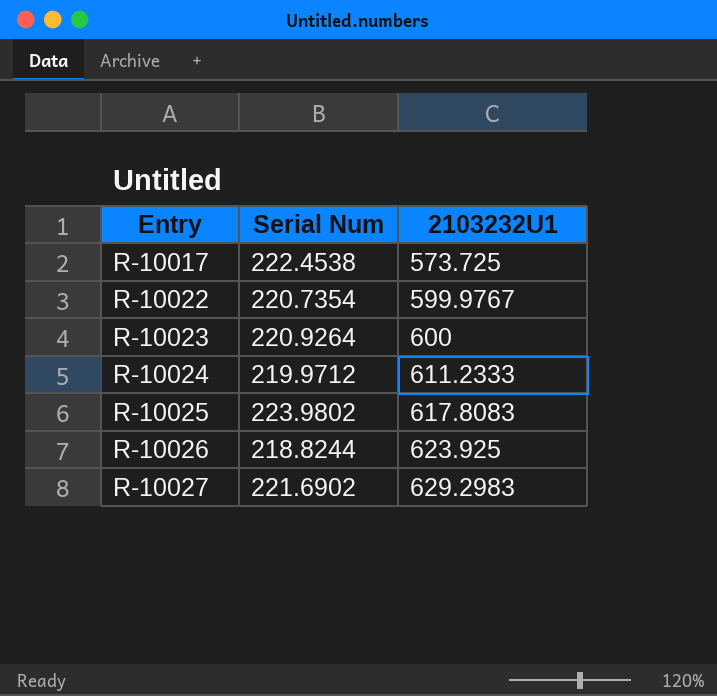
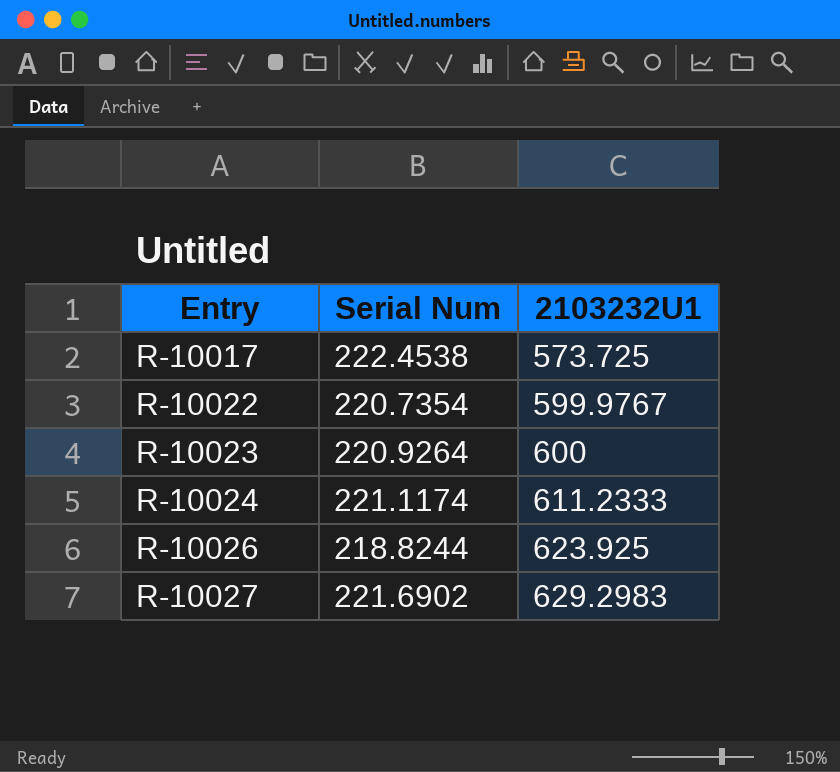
row R-10025: 223.9802 | 617.8083 -> none
R-10024 | Serial Num: 219.9712 -> 221.1174

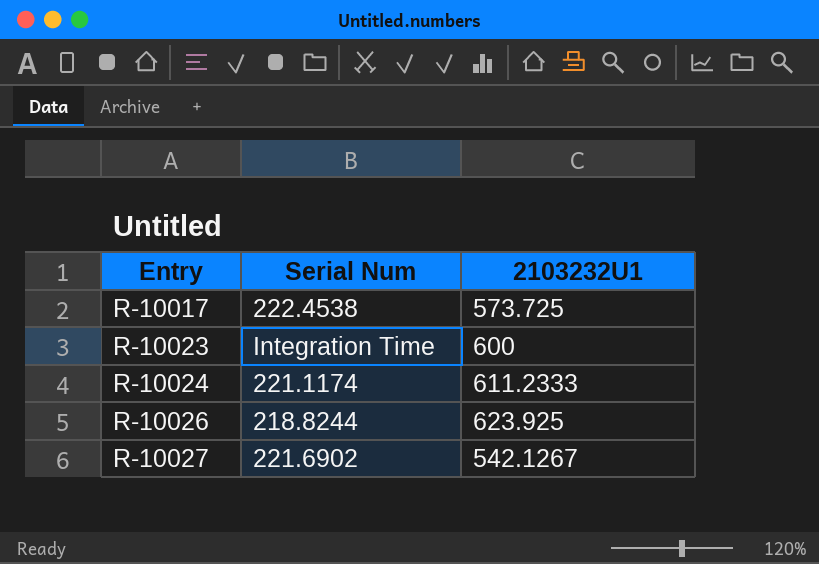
row R-10022: 220.7354 | 599.9767 -> none
R-10023 | Serial Num: 220.9264 -> Integration Time
R-10027 | 2103232U1: 629.2983 -> 542.1267

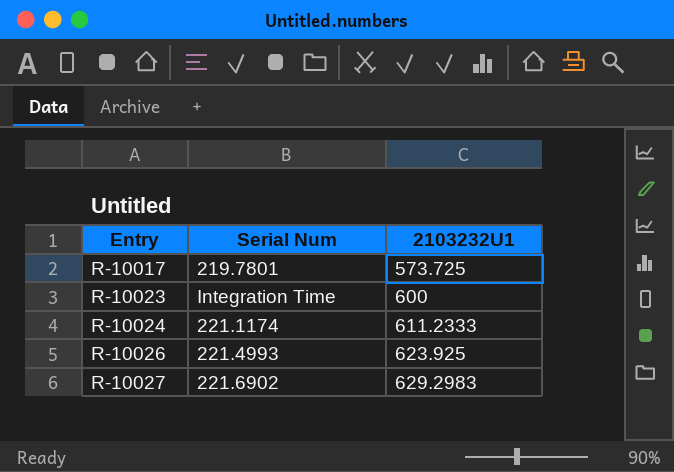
R-10017 | Serial Num: 222.4538 -> 219.7801
R-10026 | Serial Num: 218.8244 -> 221.4993
R-10027 | 2103232U1: 542.1267 -> 629.2983

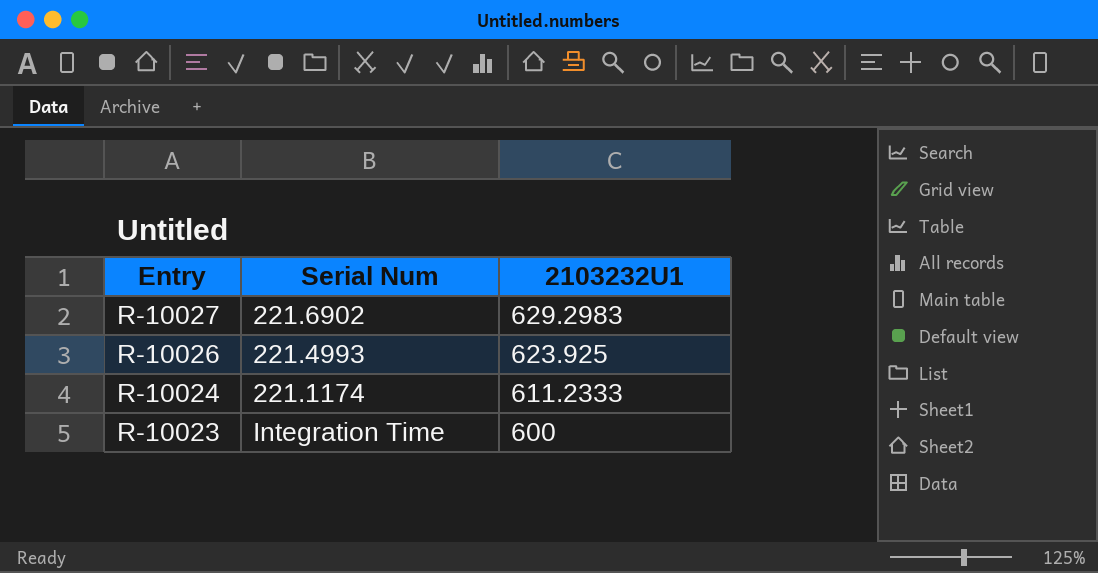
row order: Entry ascending -> Entry descending
row R-10017: 219.7801 | 573.725 -> none

